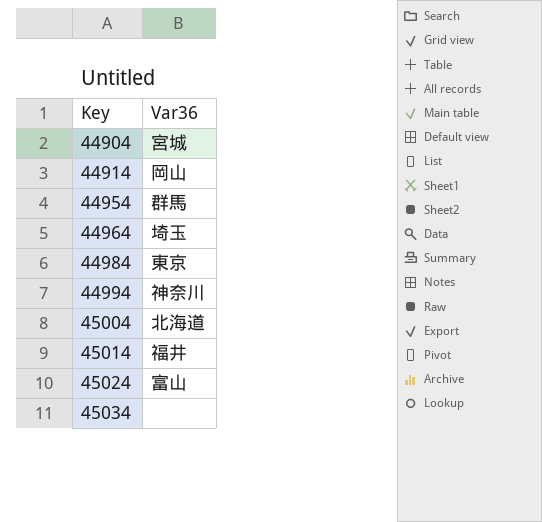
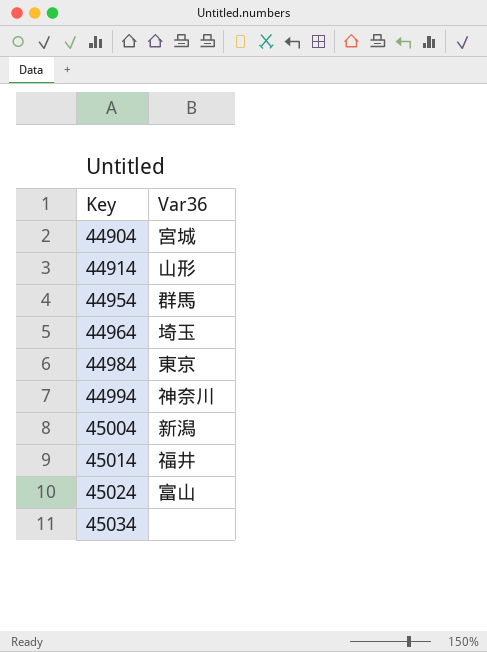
44914 | Var36: 岡山 -> 山形
45004 | Var36: 北海道 -> 新潟

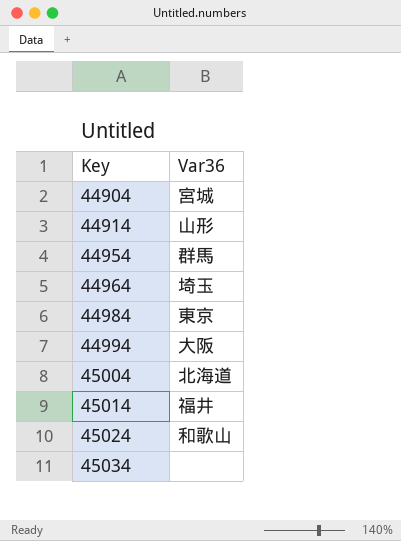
44994 | Var36: 神奈川 -> 大阪
45004 | Var36: 新潟 -> 北海道
45024 | Var36: 富山 -> 和歌山

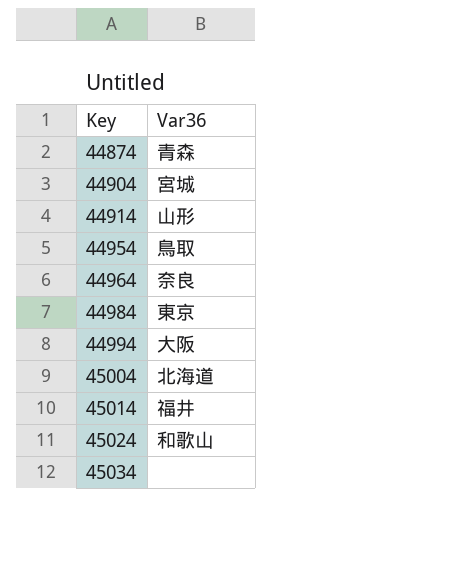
row 44874: none -> 青森
44954 | Var36: 群馬 -> 鳥取
44964 | Var36: 埼玉 -> 奈良

